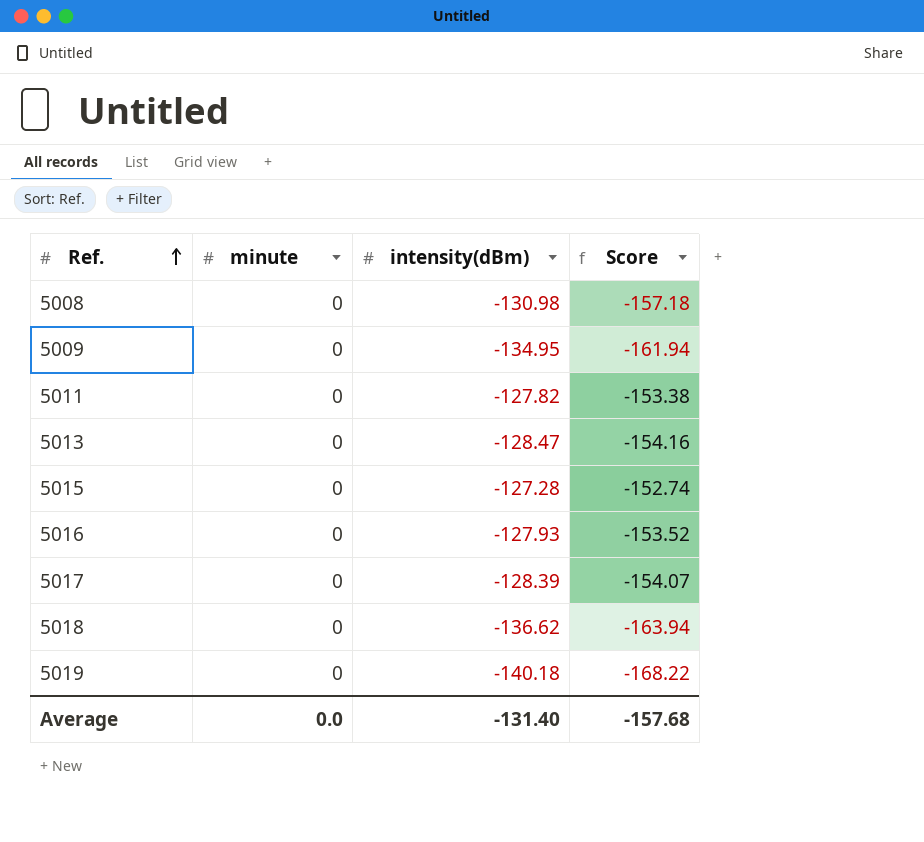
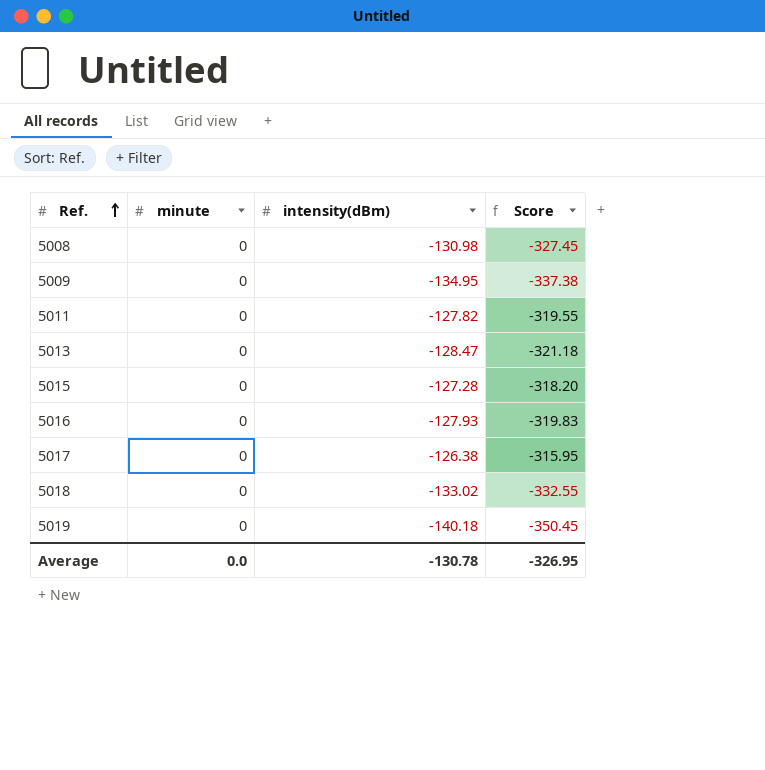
column Score | formula: [intensity(dBm)] * 1.2 -> [intensity(dBm)] * 2.5
5017 | intensity(dBm): -128.39 -> -126.38
5018 | intensity(dBm): -136.62 -> -133.02
Average | intensity(dBm): -131.40 -> -130.78
Average | Score: -157.68 -> -326.95

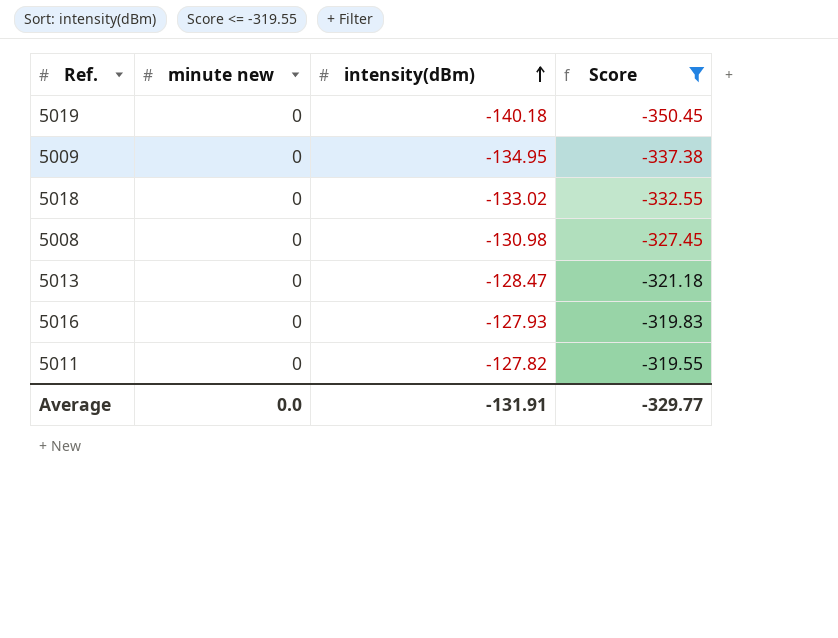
filter: none -> Score <= -319.55
row order: Ref. ascending -> intensity(dBm) ascending
column name: minute -> minute new
Average | intensity(dBm): -130.78 -> -131.91
Average | Score: -326.95 -> -329.77

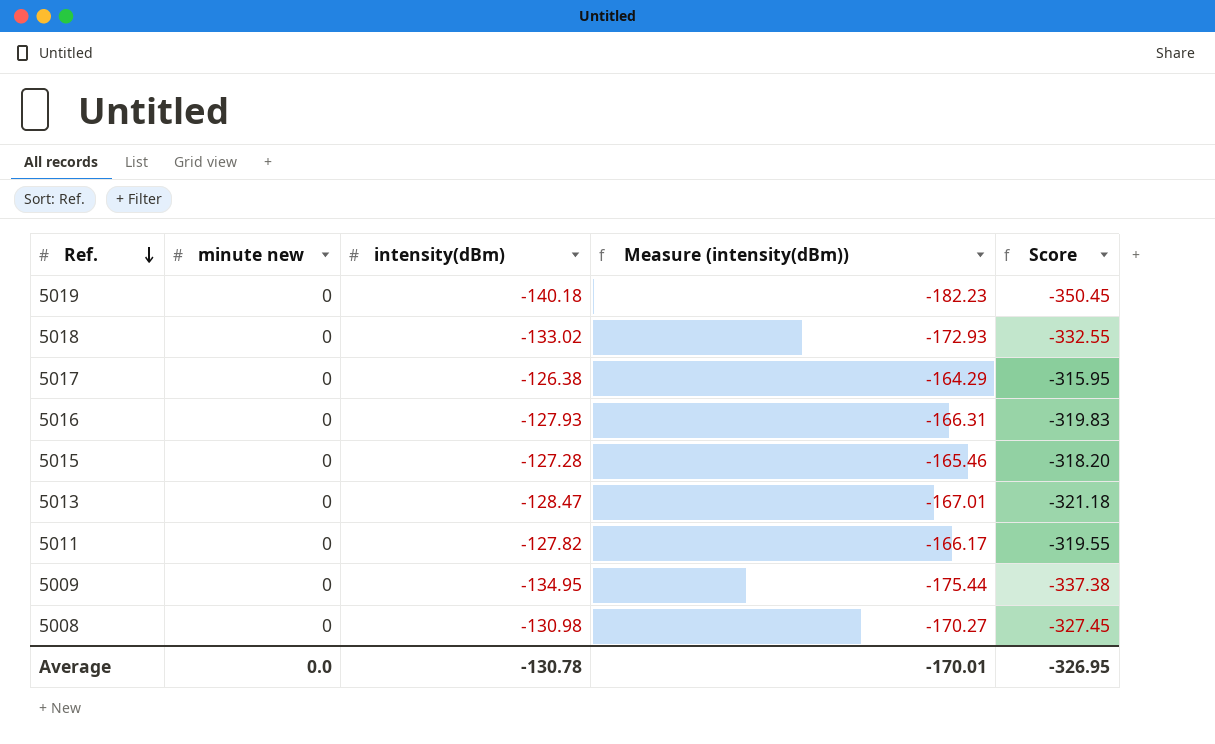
filter: Score <= -319.55 -> none
row order: intensity(dBm) ascending -> Ref. descending
column Measure (intensity(dBm)) | formula: none -> [intensity(dBm)] * 1.3
Average | intensity(dBm): -131.91 -> -130.78
Average | Score: -329.77 -> -326.95

